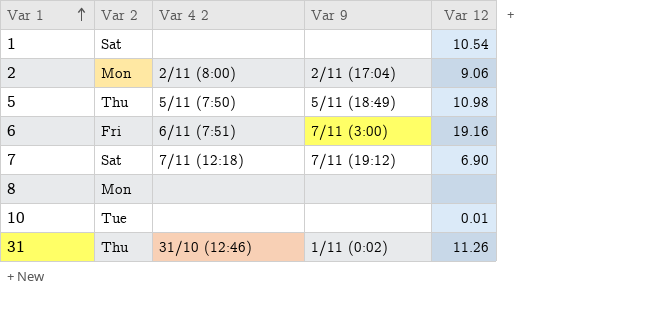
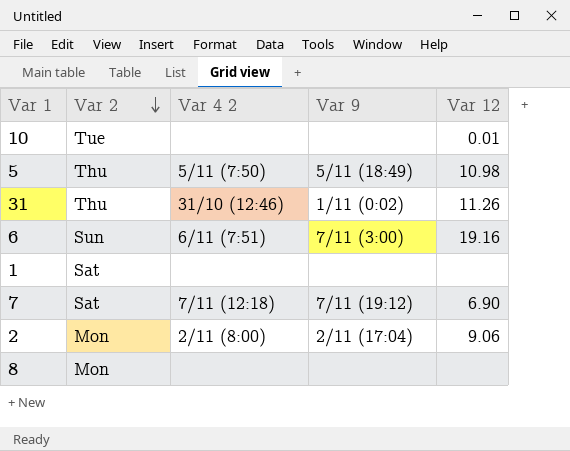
row order: Var 1 ascending -> Var 2 descending
6 | Var 2: Fri -> Sun
1 | Var 12: 10.54 -> none

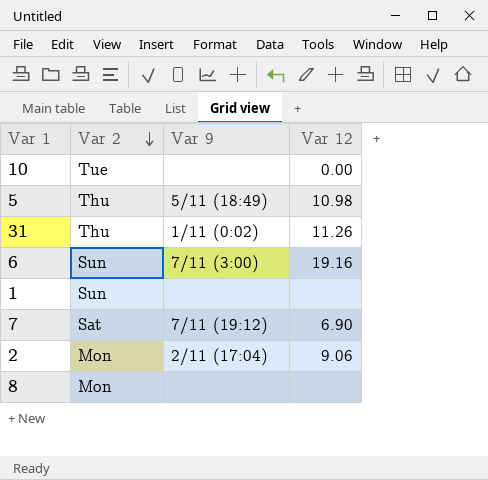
column Var 4 2 | position: 3 -> none
10 | Var 12: 0.01 -> 0.00
1 | Var 2: Sat -> Sun

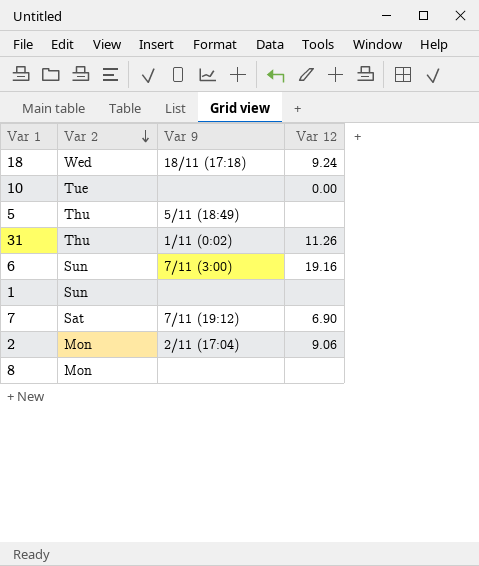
row 18: none -> Wed | 18/11 (17:18) | 9.24
5 | Var 12: 10.98 -> none

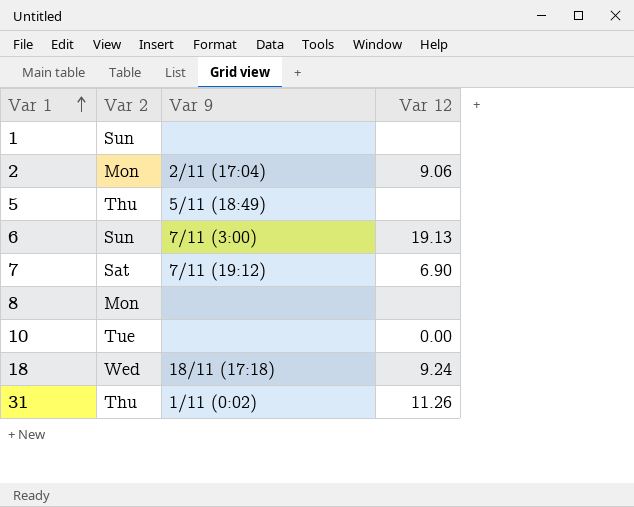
row order: Var 2 descending -> Var 1 ascending
6 | Var 12: 19.16 -> 19.13

